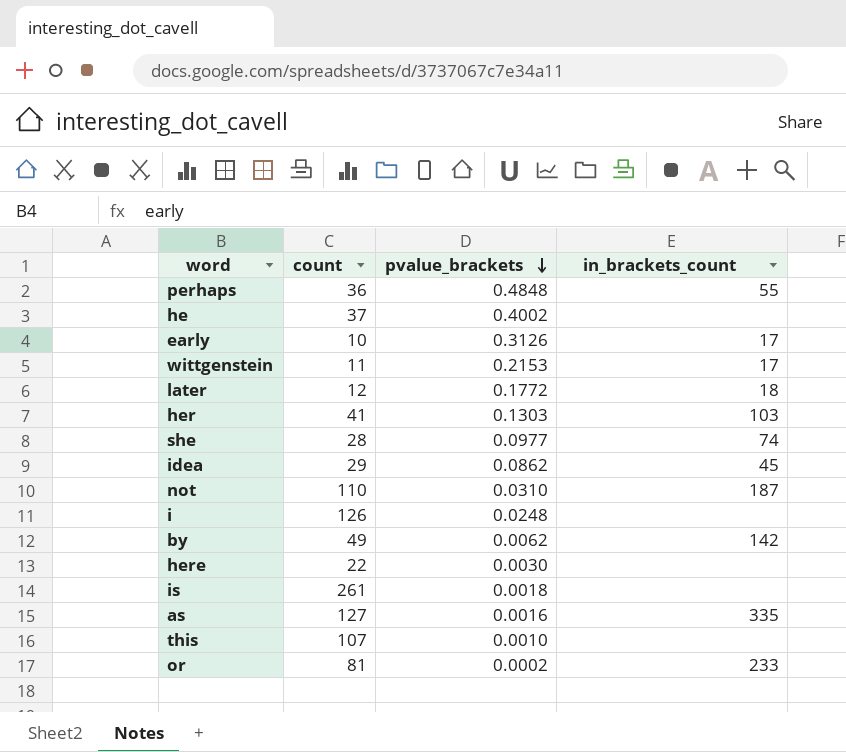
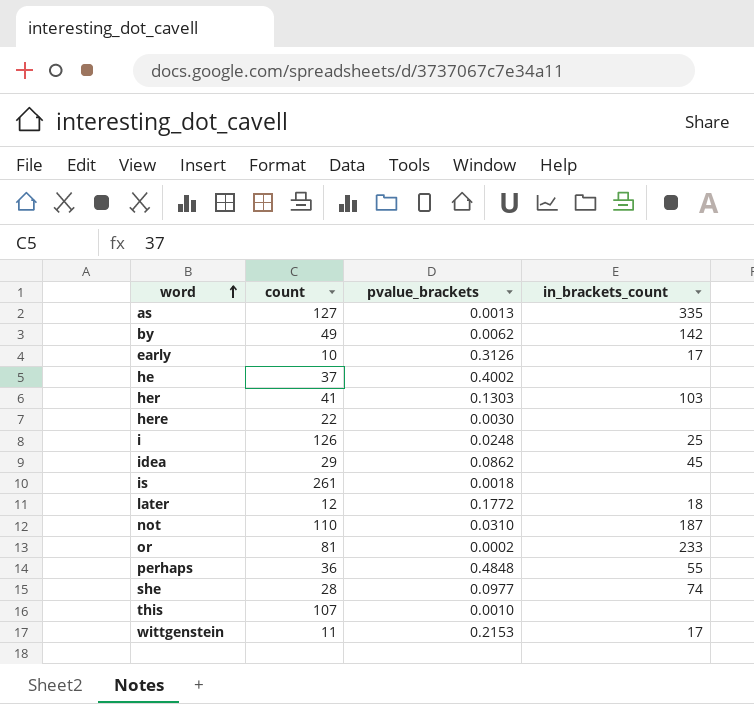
row order: pvalue_brackets descending -> word ascending
as | pvalue_brackets: 0.0016 -> 0.0013
i | in_brackets_count: none -> 25

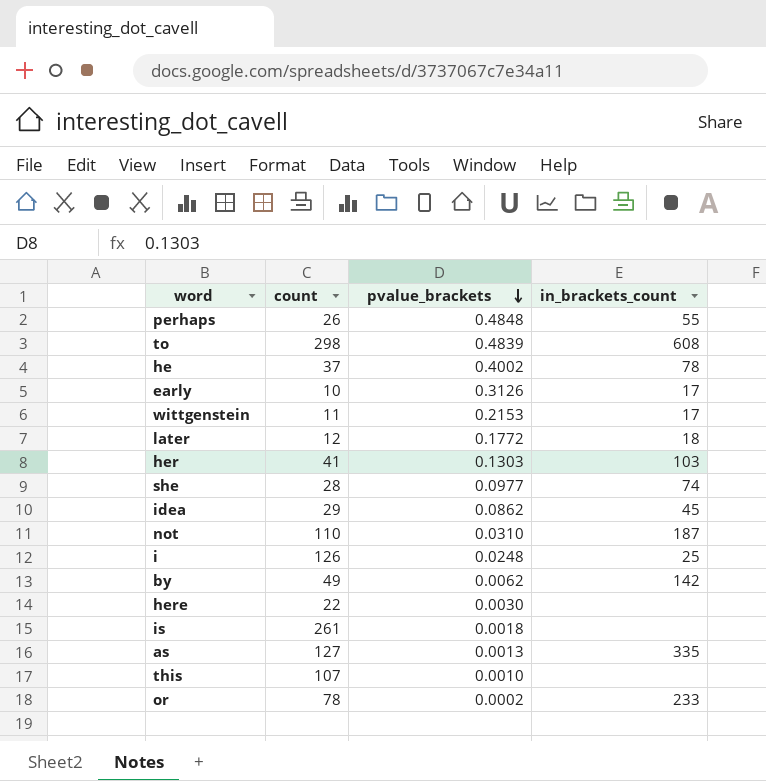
row order: word ascending -> pvalue_brackets descending
perhaps | count: 36 -> 26
row to: none -> 298 | 0.4839 | 608
he | in_brackets_count: none -> 78
or | count: 81 -> 78

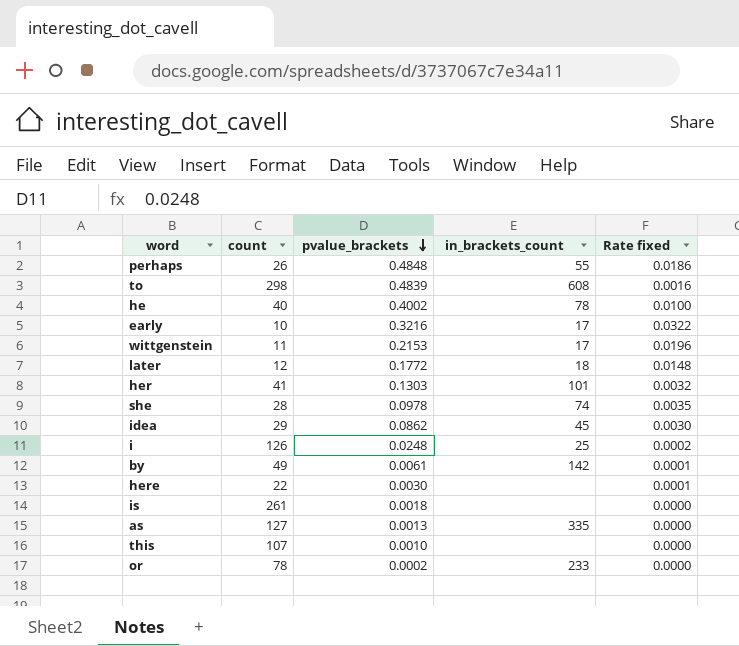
column Rate fixed | formula: none -> [pvalue_brackets] / [count]
row not: 110 | 0.0310 | 187 -> none
he | count: 37 -> 40
early | pvalue_brackets: 0.3126 -> 0.3216
her | in_brackets_count: 103 -> 101
she | pvalue_brackets: 0.0977 -> 0.0978
by | pvalue_brackets: 0.0062 -> 0.0061

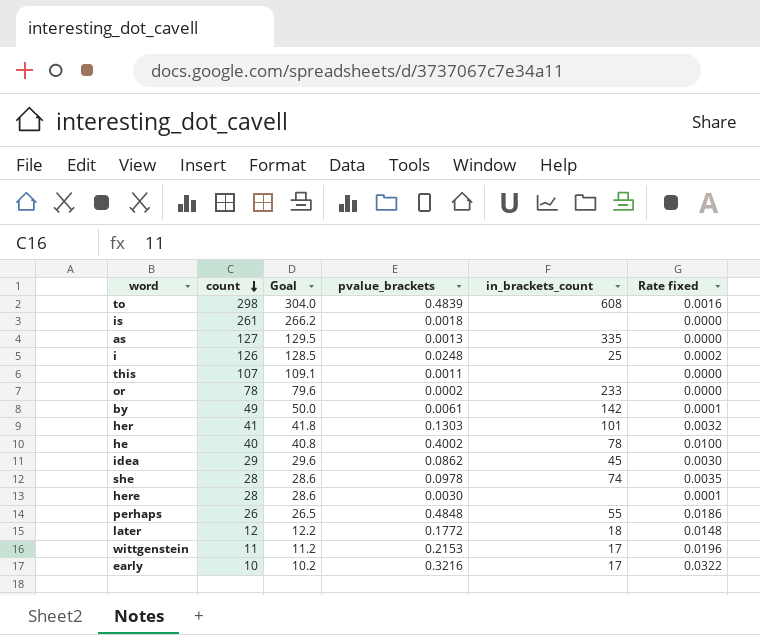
row order: pvalue_brackets descending -> count descending
column Goal | formula: none -> [count] * 1.02
this | pvalue_brackets: 0.0010 -> 0.0011
here | count: 22 -> 28

